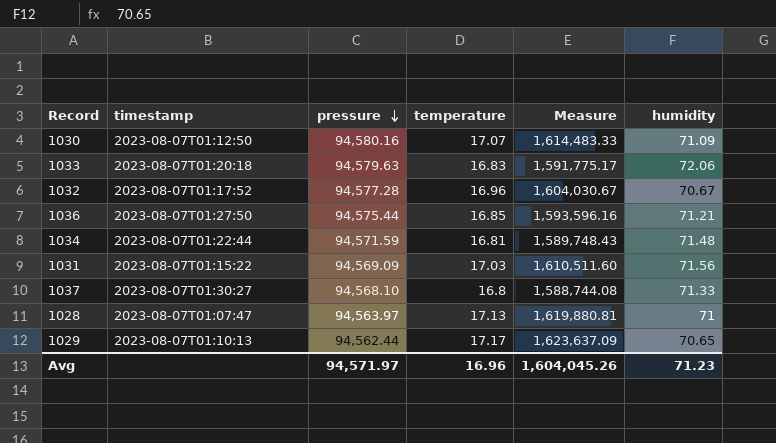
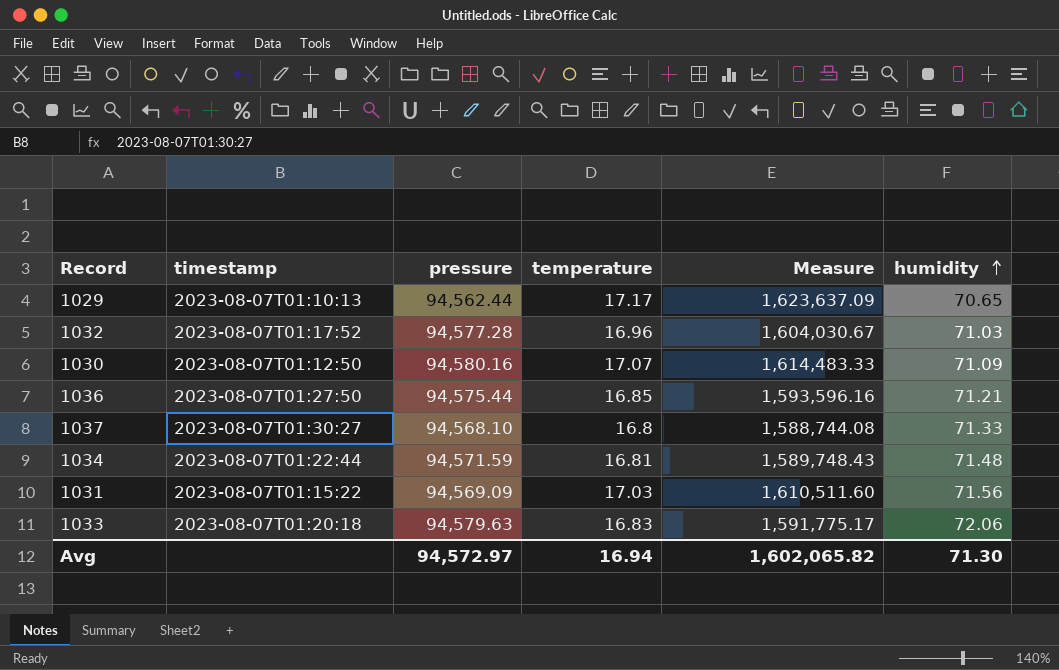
row order: pressure descending -> humidity ascending
row 1028: 2023-08-07T01:07:47 | 94,563.97 | 17.13 | 1,619,880.81 | 71 -> none
1032 | humidity: 70.67 -> 71.03
Avg | pressure: 94,571.97 -> 94,572.97
Avg | temperature: 16.96 -> 16.94
Avg | Measure: 1,604,045.26 -> 1,602,065.82
Avg | humidity: 71.23 -> 71.30

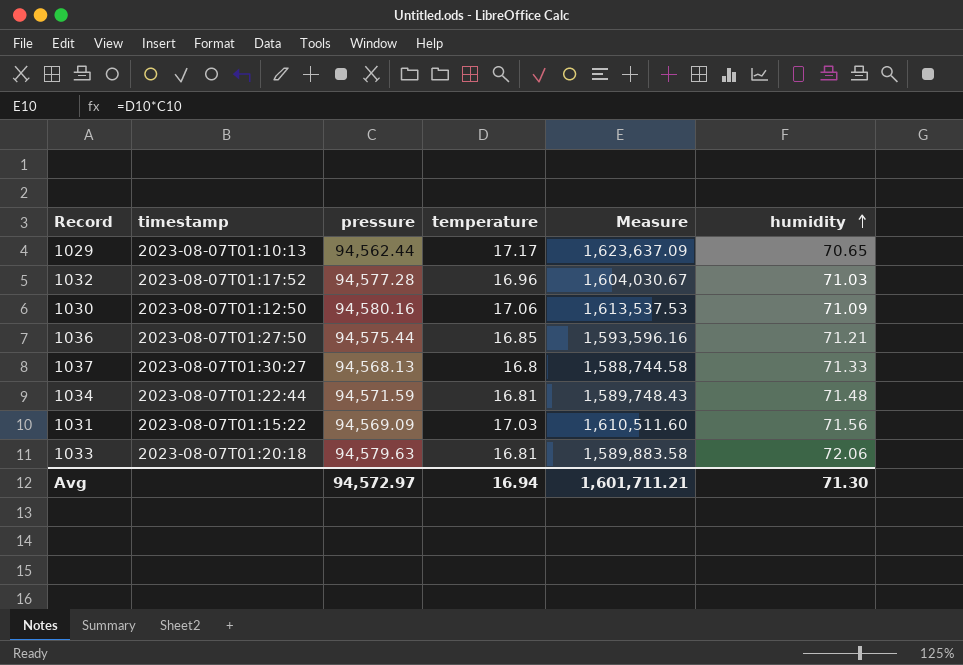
1030 | temperature: 17.07 -> 17.06
1030 | Measure: 1,614,483.33 -> 1,613,537.53
1037 | pressure: 94,568.10 -> 94,568.13
1037 | Measure: 1,588,744.08 -> 1,588,744.58
1033 | temperature: 16.83 -> 16.81
1033 | Measure: 1,591,775.17 -> 1,589,883.58
Avg | Measure: 1,602,065.82 -> 1,601,711.21

